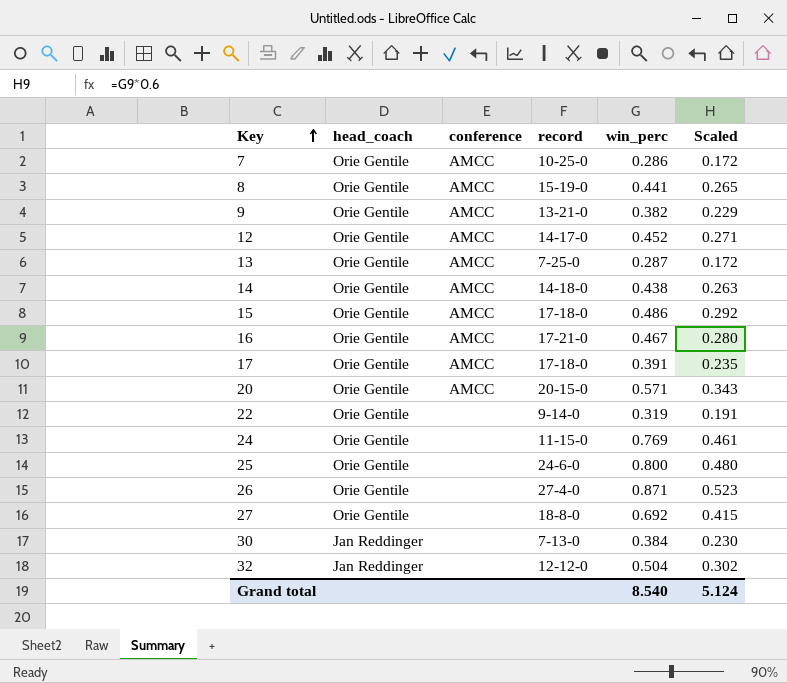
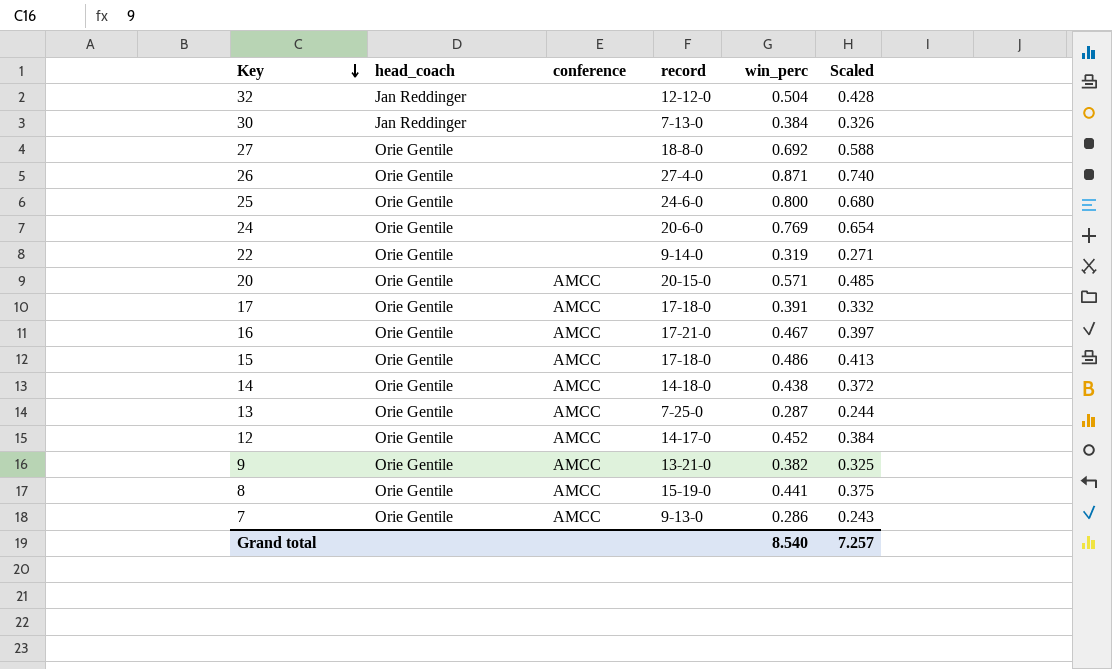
row order: Key ascending -> Key descending
column Scaled | formula: [win_perc] * 0.6 -> [win_perc] * 0.85
24 | record: 11-15-0 -> 20-6-0
7 | record: 10-25-0 -> 9-13-0
Grand total | Scaled: 5.124 -> 7.257

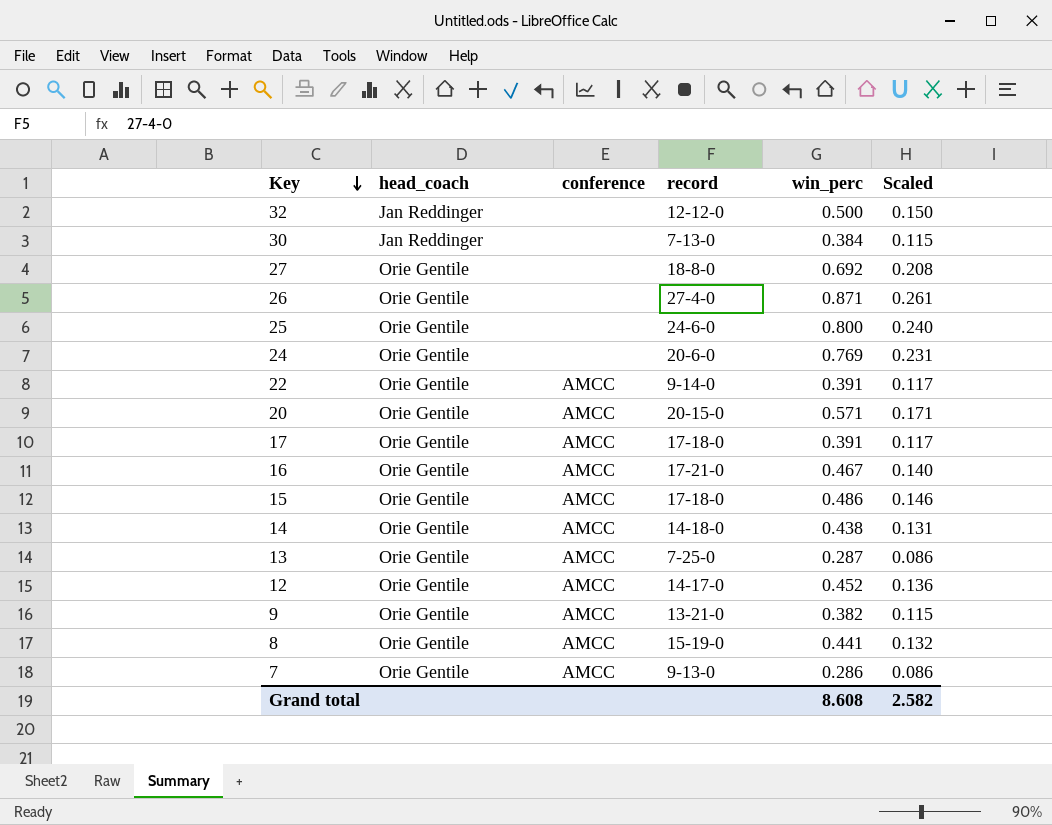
column Scaled | formula: [win_perc] * 0.85 -> [win_perc] * 0.3
32 | win_perc: 0.504 -> 0.500
22 | conference: none -> AMCC
22 | win_perc: 0.319 -> 0.391
Grand total | win_perc: 8.540 -> 8.608
Grand total | Scaled: 7.257 -> 2.582

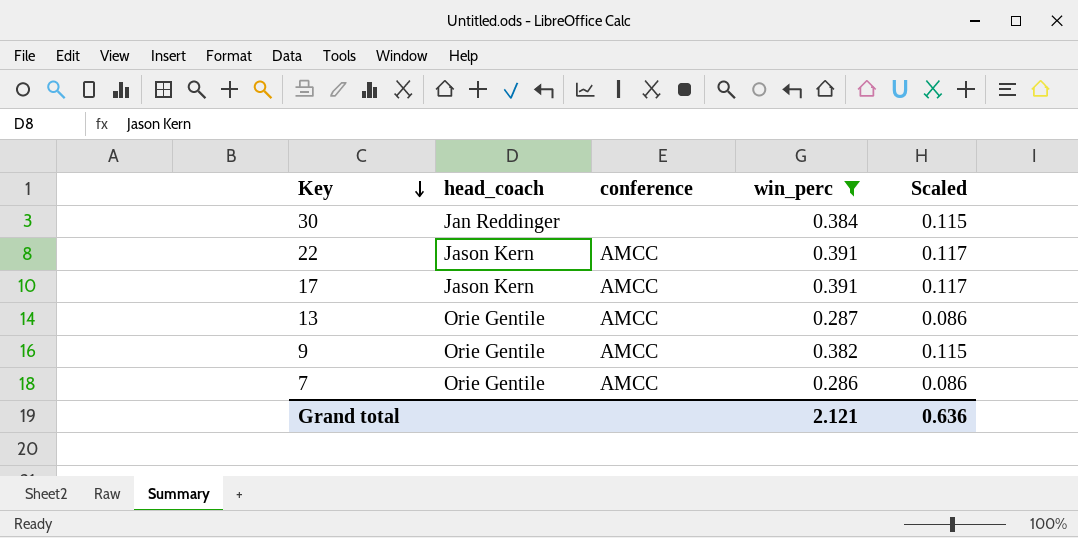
filter: none -> win_perc <= 0.391
column record | position: 4 -> none
22 | head_coach: Orie Gentile -> Jason Kern
17 | head_coach: Orie Gentile -> Jason Kern
Grand total | win_perc: 8.608 -> 2.121
Grand total | Scaled: 2.582 -> 0.636

